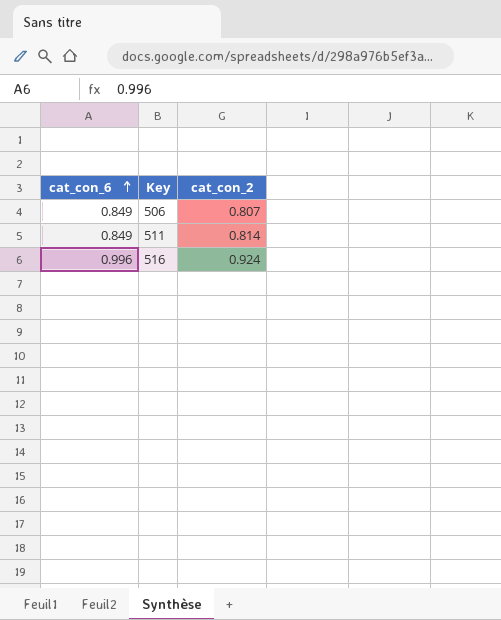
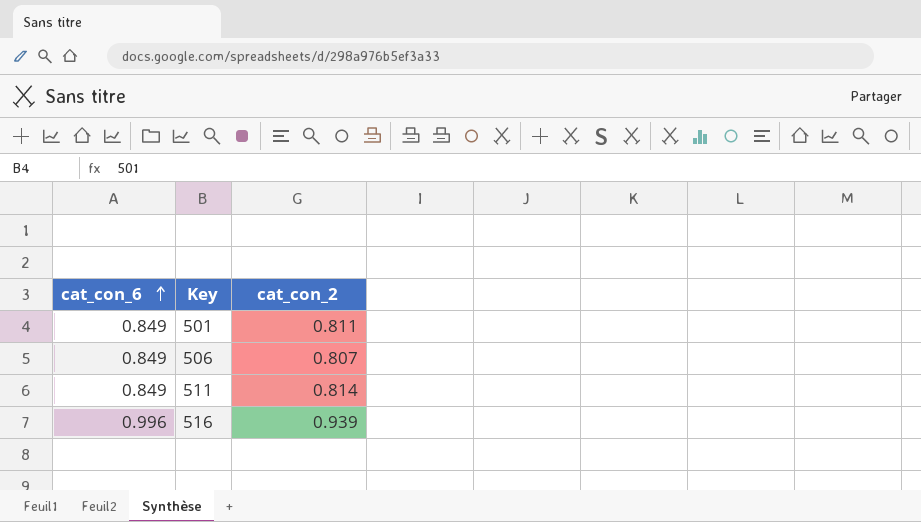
row 501: none -> 0.849 | 0.811
516 | cat_con_2: 0.924 -> 0.939

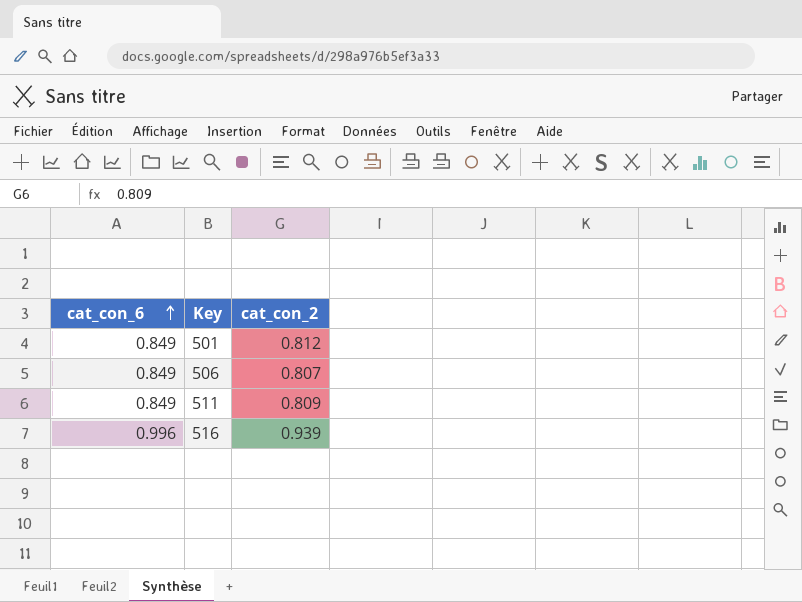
501 | cat_con_2: 0.811 -> 0.812
511 | cat_con_2: 0.814 -> 0.809

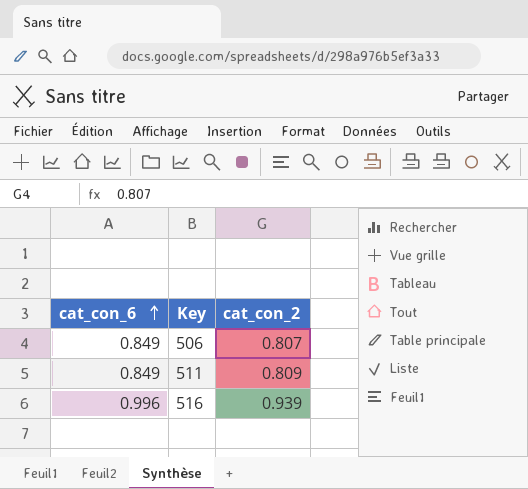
row 501: 0.849 | 0.812 -> none

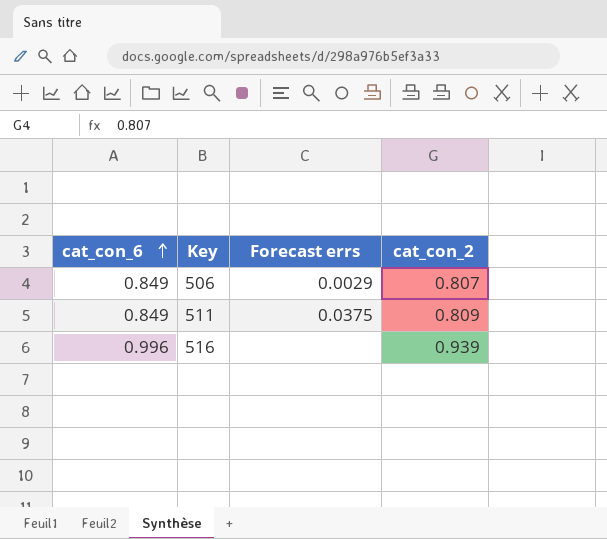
column Forecast errs | position: none -> 3

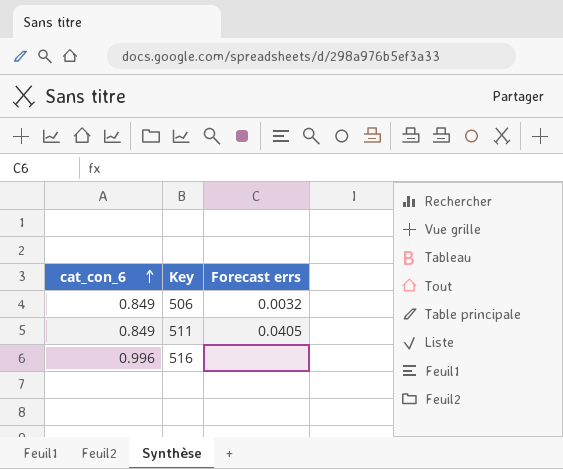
column cat_con_2 | position: 4 -> none
506 | Forecast errs: 0.0029 -> 0.0032
511 | Forecast errs: 0.0375 -> 0.0405

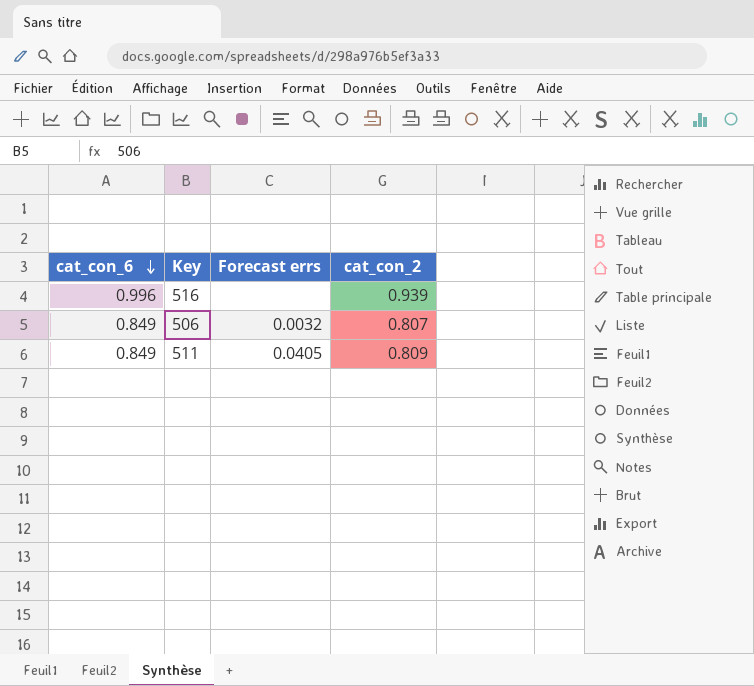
row order: cat_con_6 ascending -> cat_con_6 descending
column cat_con_2 | position: none -> 4

